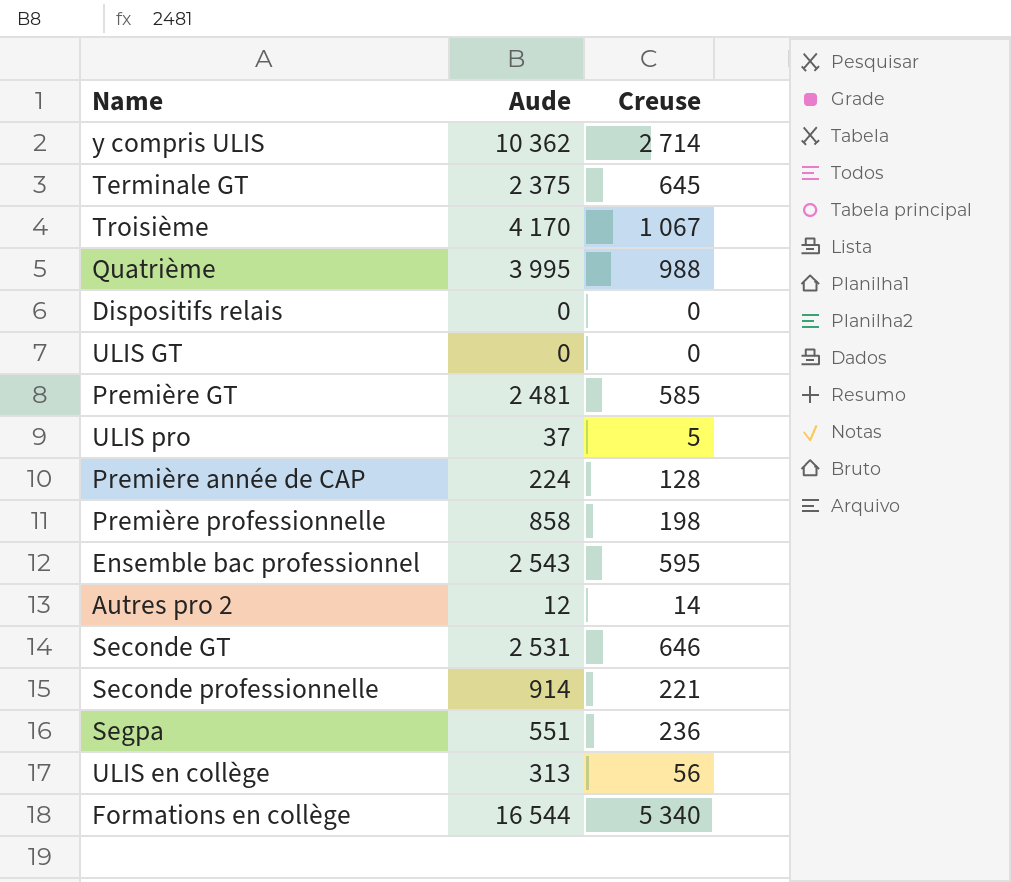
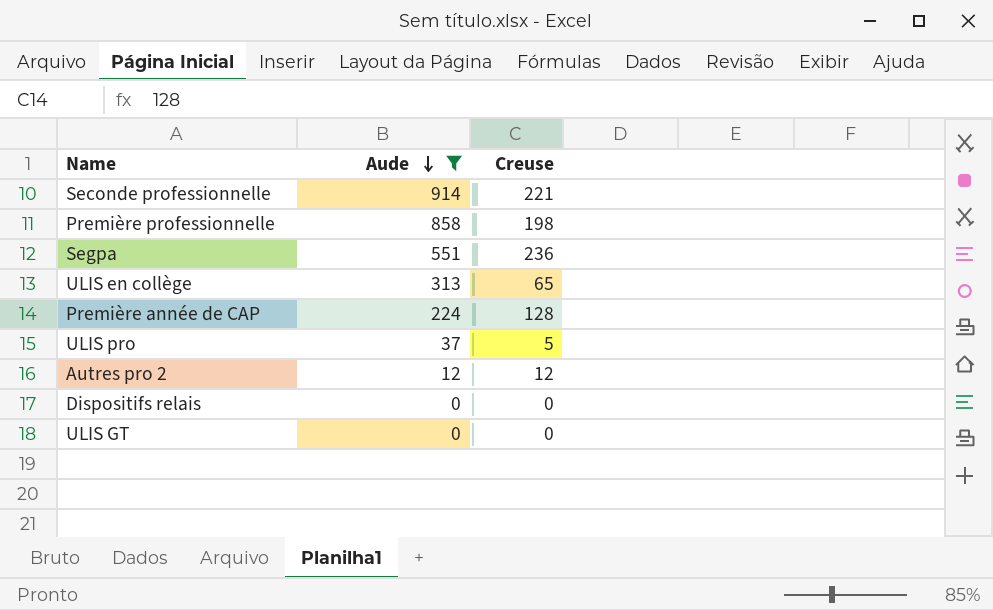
filter: none -> Aude <= 914
row order: none -> Aude descending
ULIS en collège | Creuse: 56 -> 65
Autres pro 2 | Creuse: 14 -> 12

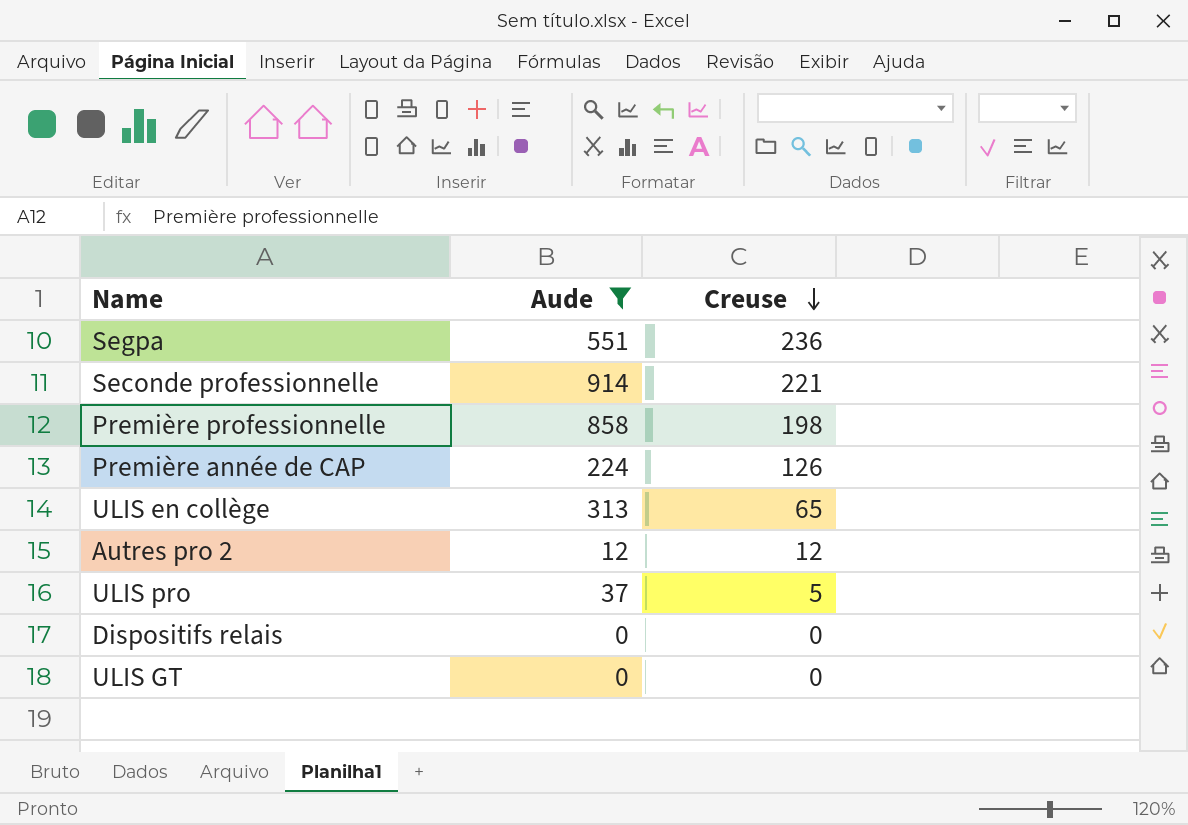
row order: Aude descending -> Creuse descending
Première année de CAP | Creuse: 128 -> 126

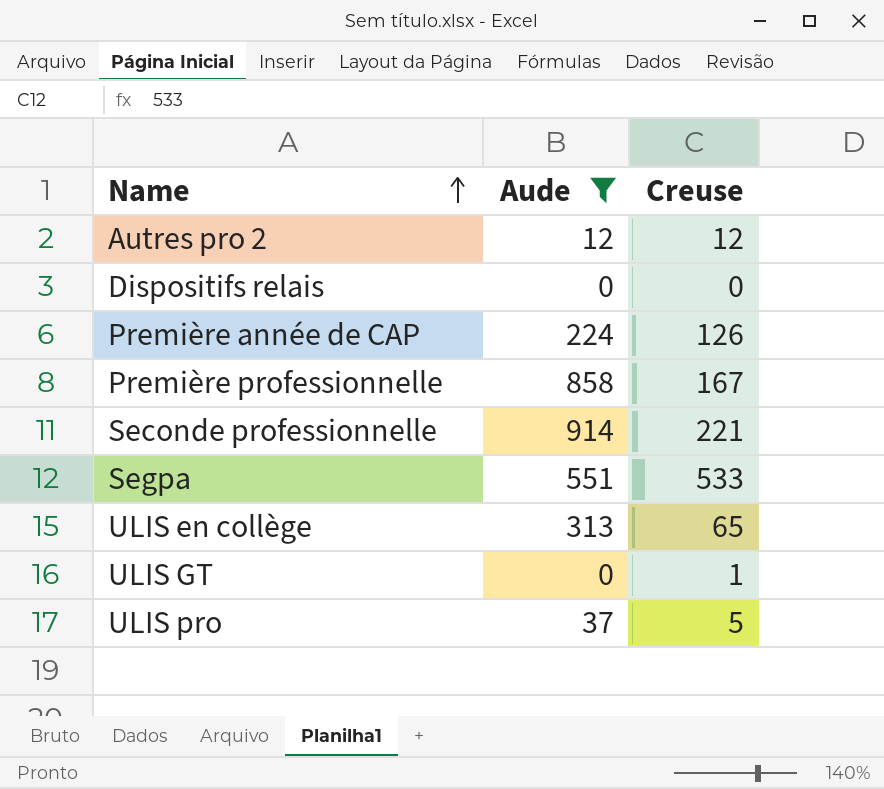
row order: Creuse descending -> Name ascending
Première professionnelle | Creuse: 198 -> 167
Segpa | Creuse: 236 -> 533
ULIS GT | Creuse: 0 -> 1

